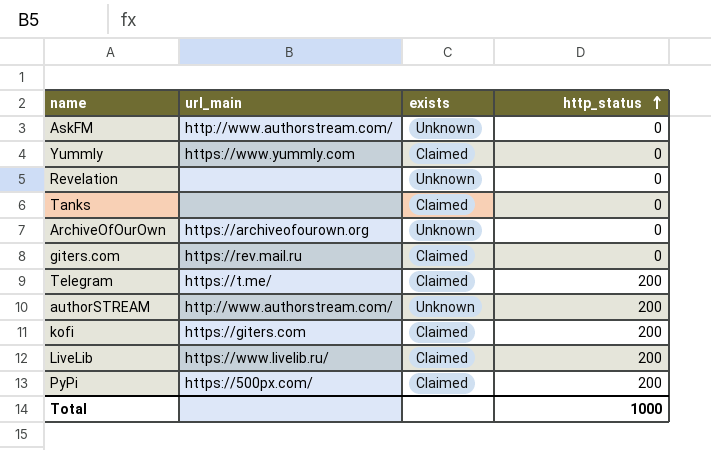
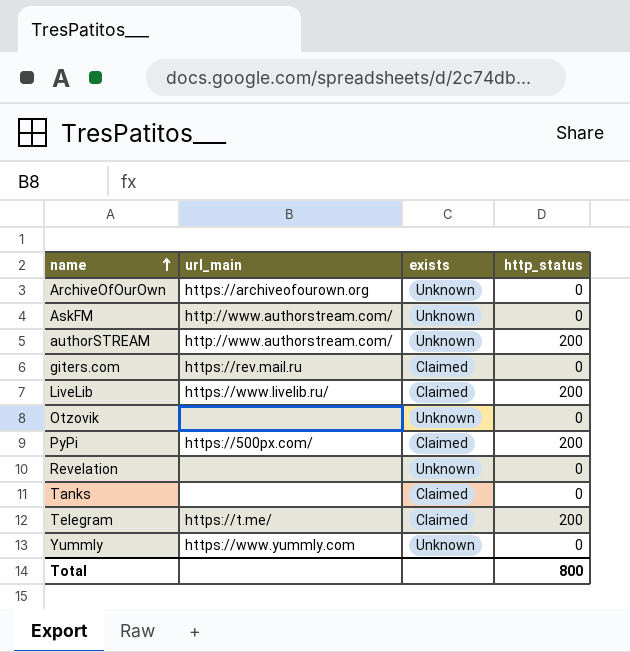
row order: http_status ascending -> name ascending
row kofi: https://giters.com | Claimed | 200 -> none
row Otzovik: none -> none | Unknown | 0
Yummly | exists: Claimed -> Unknown
Total | http_status: 1000 -> 800

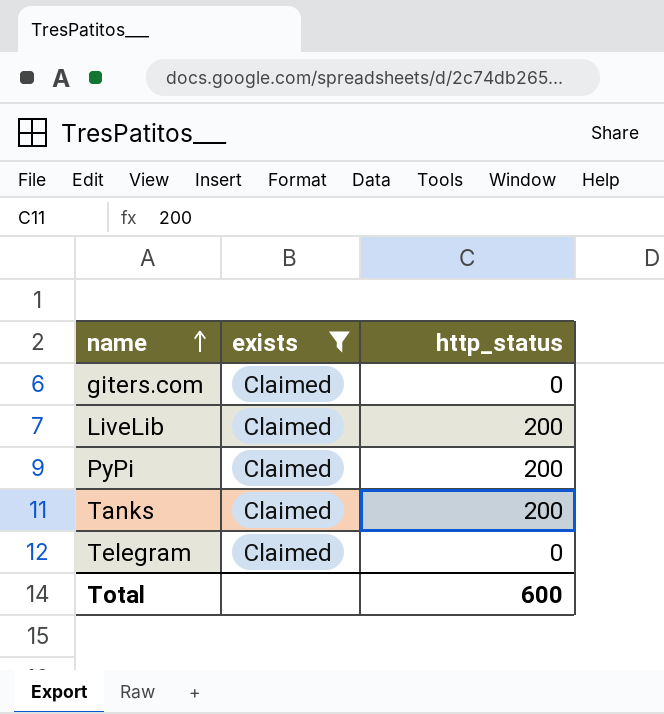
filter: none -> exists = Claimed
column url_main | position: 2 -> none
Tanks | http_status: 0 -> 200
Telegram | http_status: 200 -> 0
Total | http_status: 800 -> 600

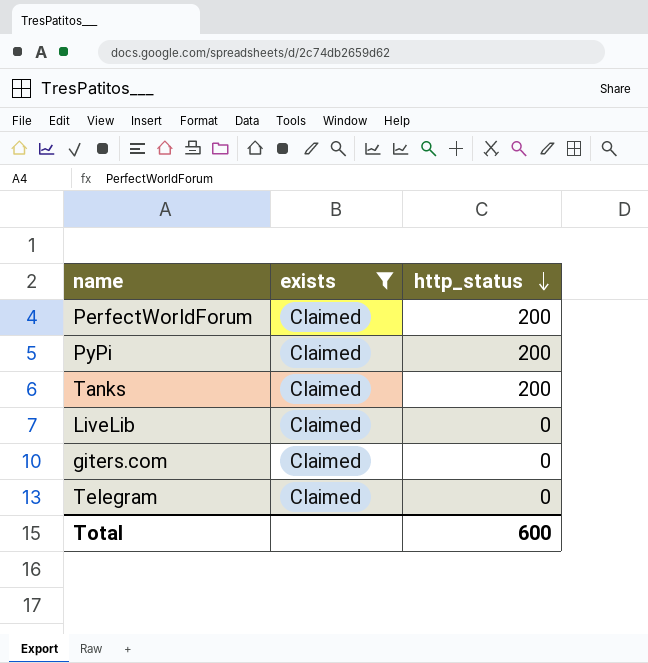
row order: name ascending -> http_status descending
row PerfectWorldForum: none -> Claimed | 200
LiveLib | http_status: 200 -> 0

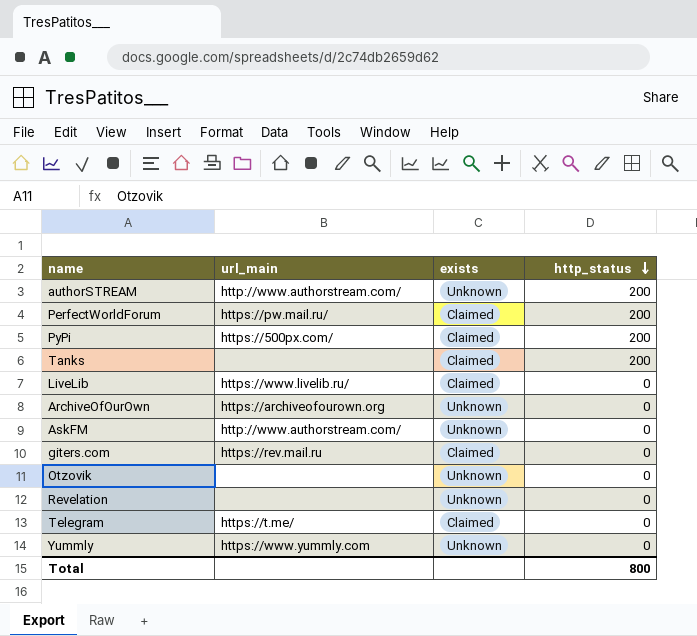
filter: exists = Claimed -> none
column url_main | position: none -> 2
Total | http_status: 600 -> 800

